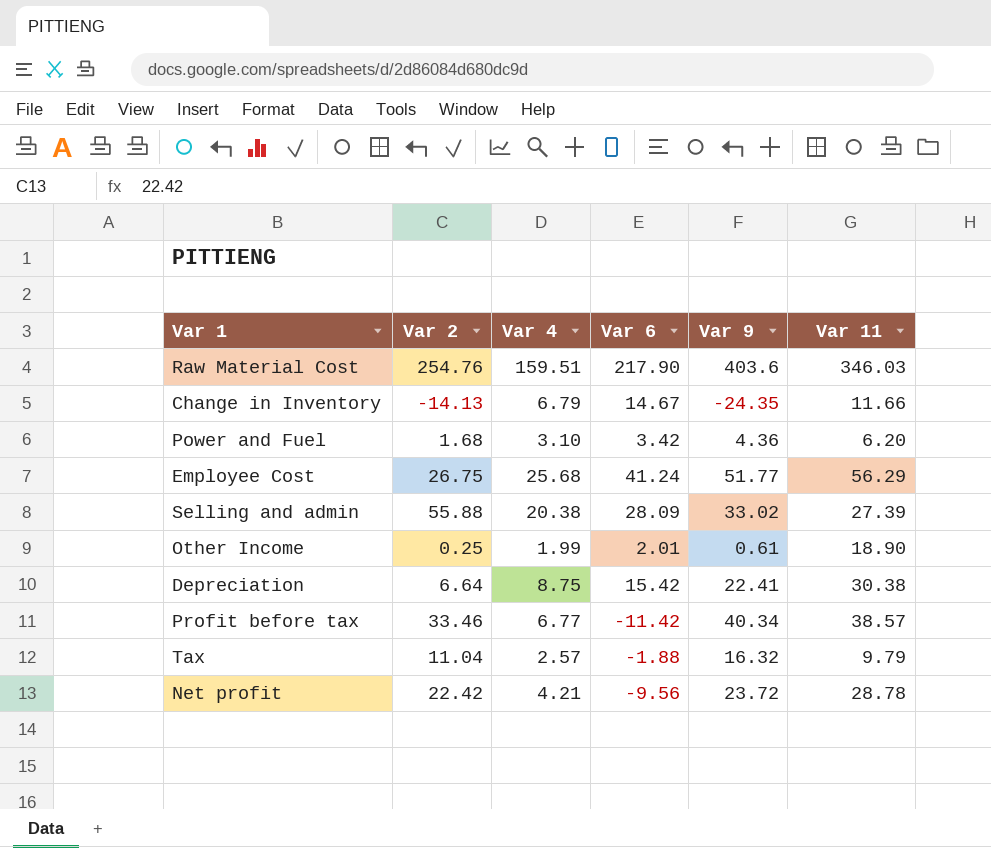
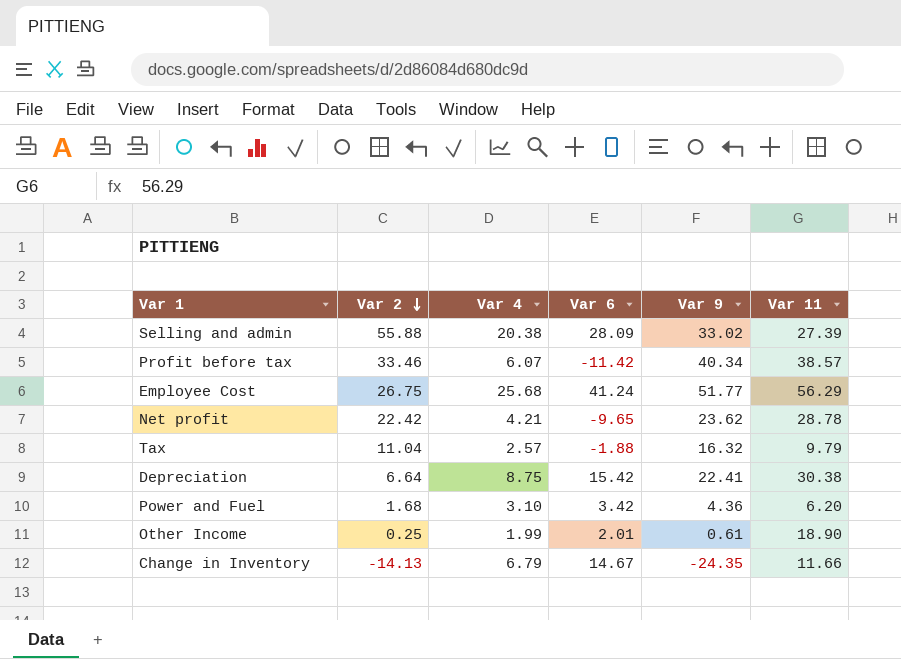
row order: none -> Var 2 descending
row Raw Material Cost: 254.76 | 159.51 | 217.90 | 403.6 | 346.03 -> none
Profit before tax | Var 4: 6.77 -> 6.07
Net profit | Var 6: -9.56 -> -9.65
Net profit | Var 9: 23.72 -> 23.62

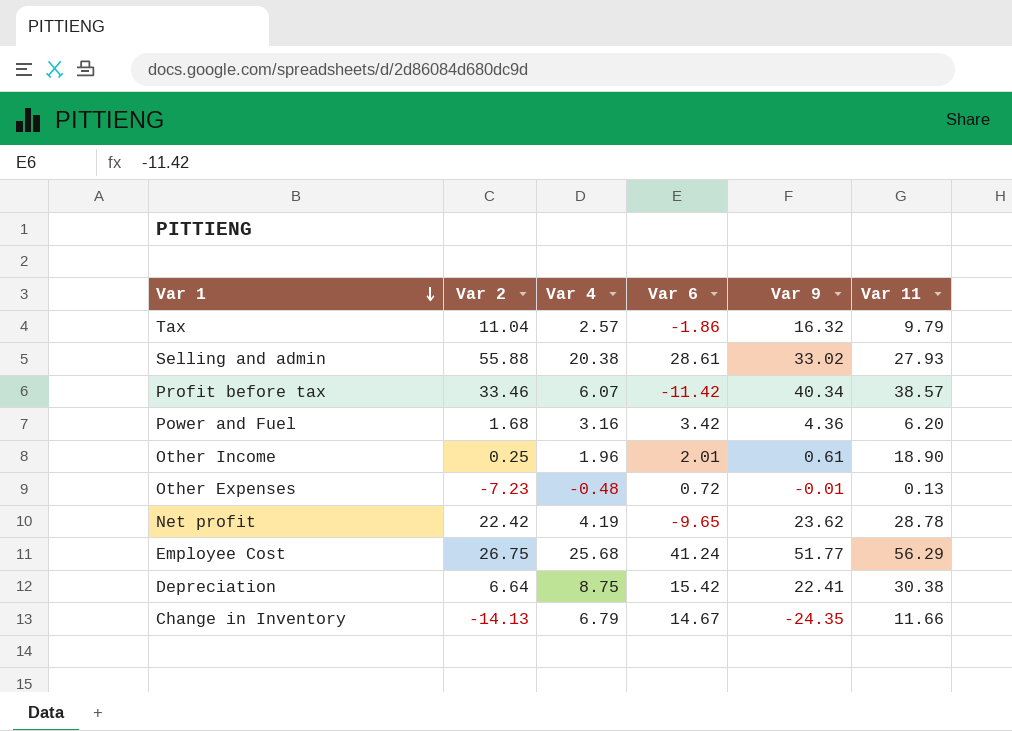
row order: Var 2 descending -> Var 1 descending
Tax | Var 6: -1.88 -> -1.86
Selling and admin | Var 6: 28.09 -> 28.61
Selling and admin | Var 11: 27.39 -> 27.93
Power and Fuel | Var 4: 3.10 -> 3.16
Other Income | Var 4: 1.99 -> 1.96
row Other Expenses: none -> -7.23 | -0.48 | 0.72 | -0.01 | 0.13
Net profit | Var 4: 4.21 -> 4.19

